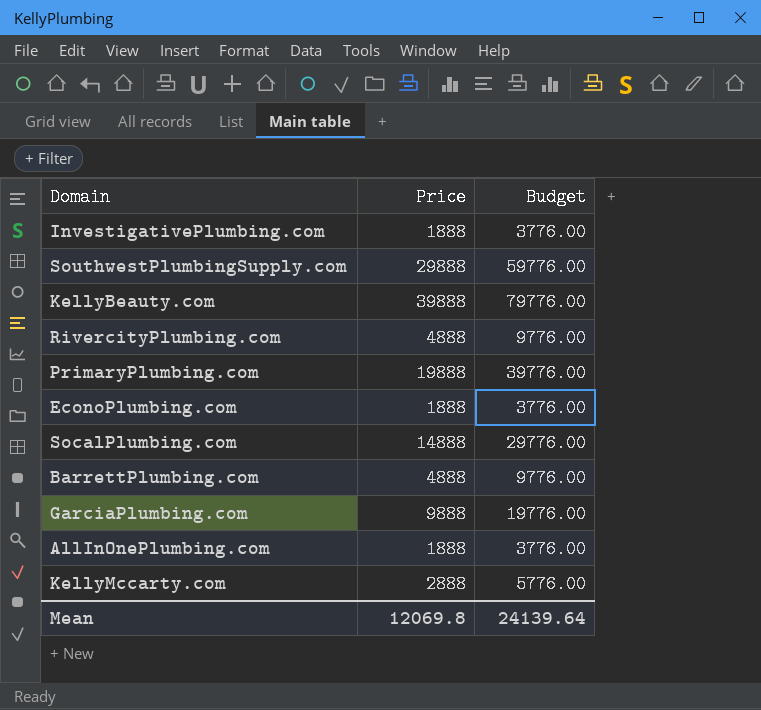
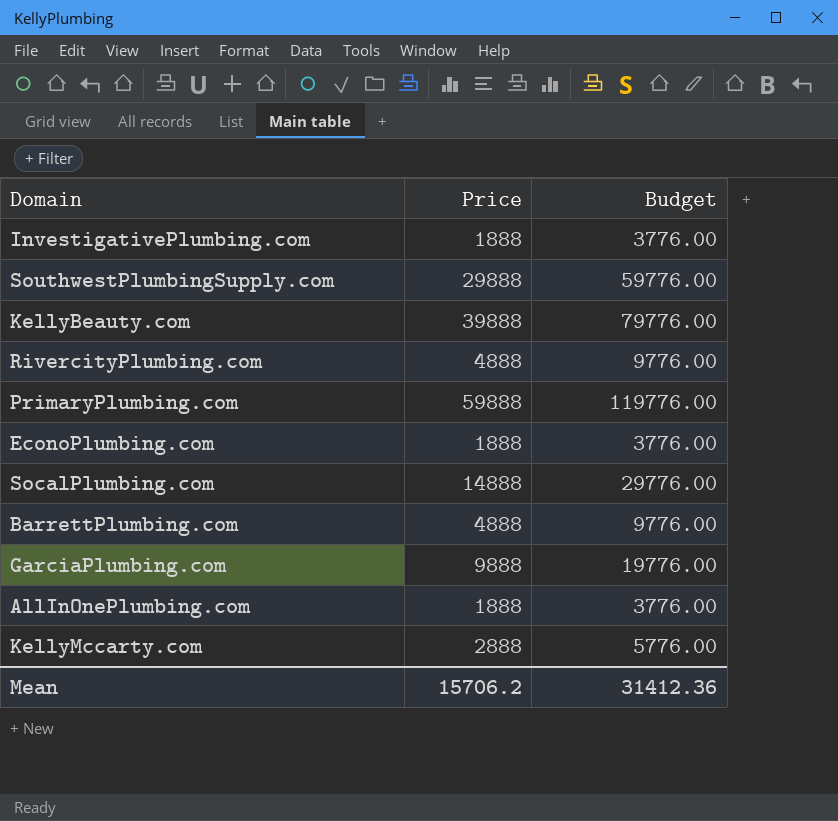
PrimaryPlumbing.com | Price: 19888 -> 59888
PrimaryPlumbing.com | Budget: 39776.00 -> 119776.00
Mean | Price: 12069.8 -> 15706.2
Mean | Budget: 24139.64 -> 31412.36

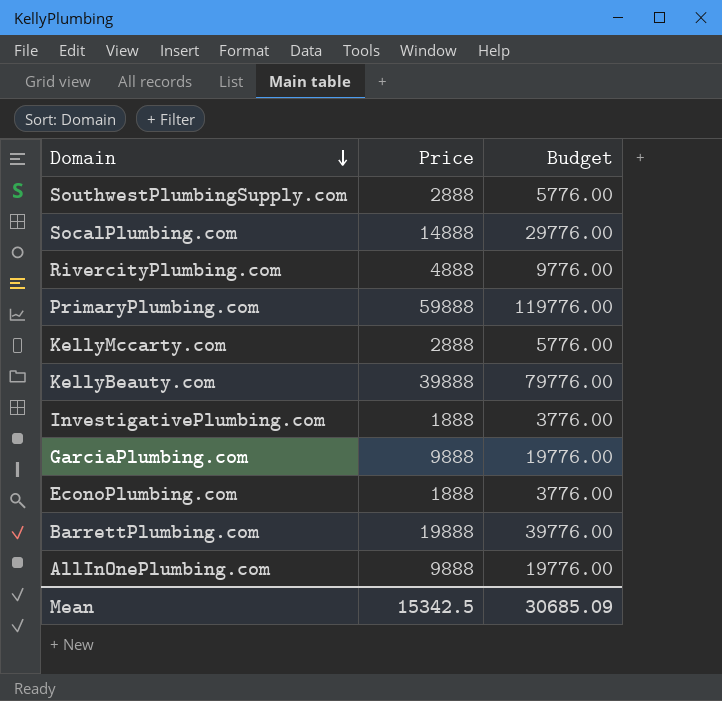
row order: none -> Domain descending
SouthwestPlumbingSupply.com | Price: 29888 -> 2888
SouthwestPlumbingSupply.com | Budget: 59776.00 -> 5776.00
BarrettPlumbing.com | Price: 4888 -> 19888
BarrettPlumbing.com | Budget: 9776.00 -> 39776.00
AllInOnePlumbing.com | Price: 1888 -> 9888
AllInOnePlumbing.com | Budget: 3776.00 -> 19776.00
Mean | Price: 15706.2 -> 15342.5
Mean | Budget: 31412.36 -> 30685.09

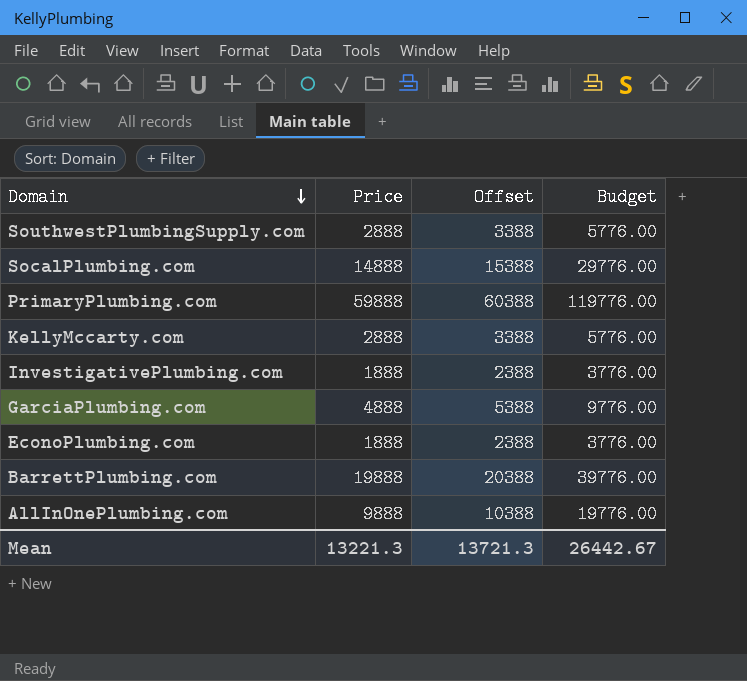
column Offset | formula: none -> [Price] + 500
row RivercityPlumbing.com: 4888 | 9776.00 -> none
row KellyBeauty.com: 39888 | 79776.00 -> none
GarciaPlumbing.com | Price: 9888 -> 4888
GarciaPlumbing.com | Budget: 19776.00 -> 9776.00
Mean | Price: 15342.5 -> 13221.3
Mean | Budget: 30685.09 -> 26442.67

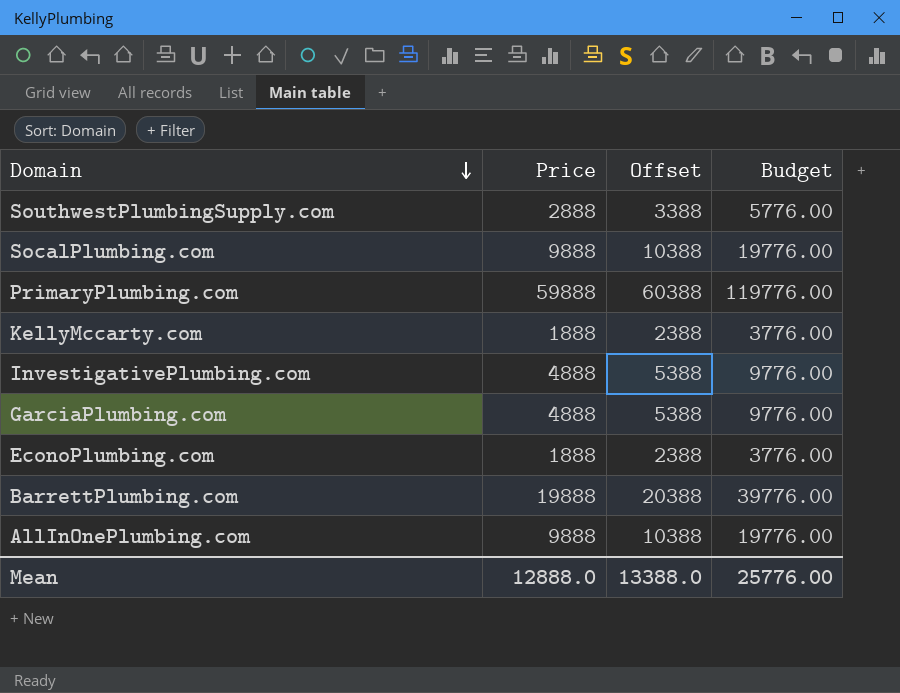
SocalPlumbing.com | Price: 14888 -> 9888
SocalPlumbing.com | Offset: 15388 -> 10388
SocalPlumbing.com | Budget: 29776.00 -> 19776.00
KellyMccarty.com | Price: 2888 -> 1888
KellyMccarty.com | Offset: 3388 -> 2388
KellyMccarty.com | Budget: 5776.00 -> 3776.00
InvestigativePlumbing.com | Price: 1888 -> 4888
InvestigativePlumbing.com | Offset: 2388 -> 5388
InvestigativePlumbing.com | Budget: 3776.00 -> 9776.00
Mean | Price: 13221.3 -> 12888.0
Mean | Offset: 13721.3 -> 13388.0
Mean | Budget: 26442.67 -> 25776.00

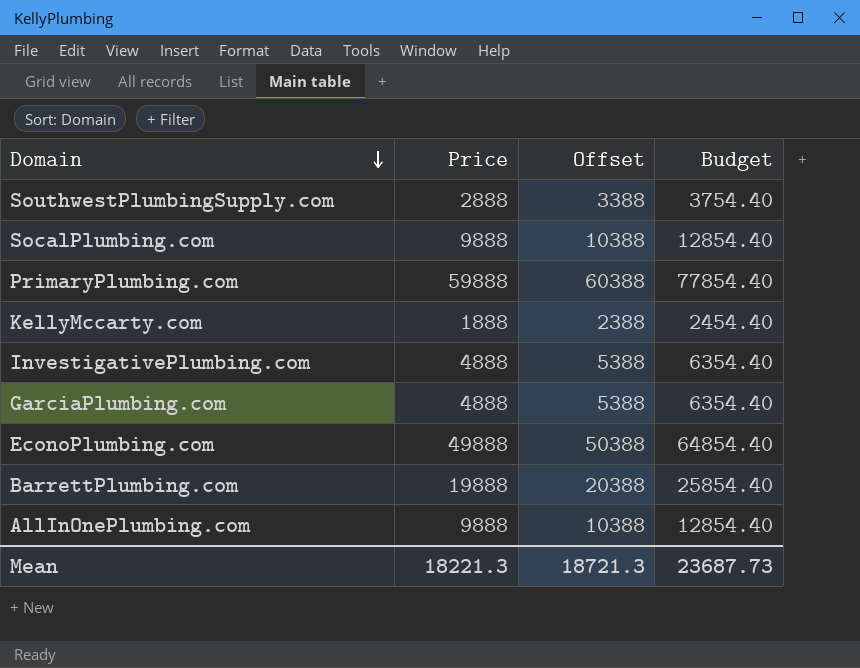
column Budget | formula: [Price] * 2 -> [Price] * 1.3
EconoPlumbing.com | Price: 1888 -> 49888
EconoPlumbing.com | Offset: 2388 -> 50388
Mean | Price: 12888.0 -> 18221.3
Mean | Offset: 13388.0 -> 18721.3
Mean | Budget: 25776.00 -> 23687.73

